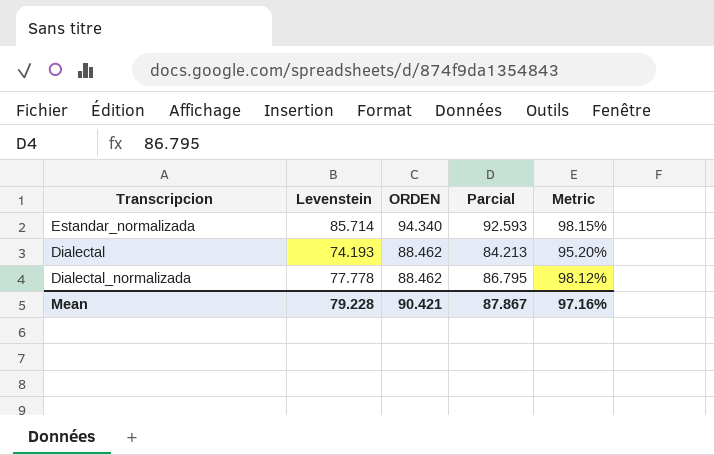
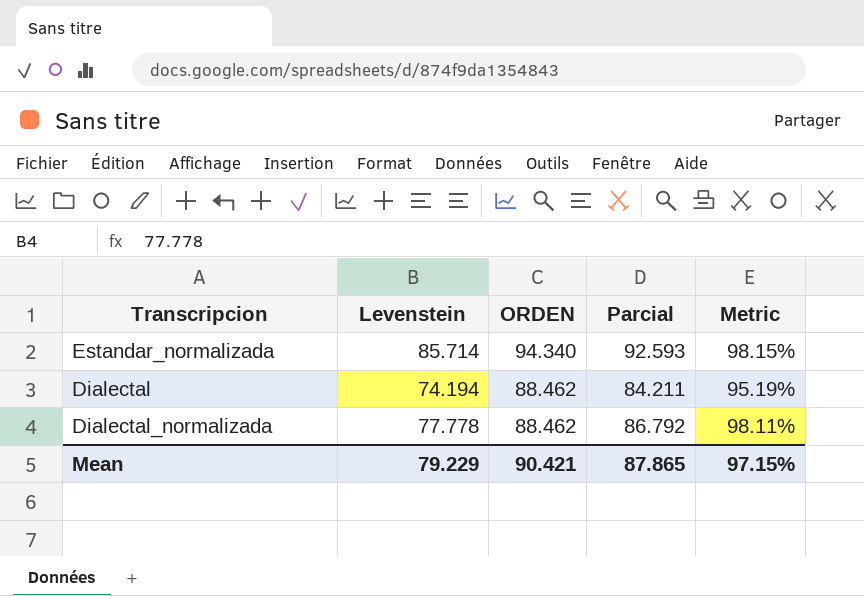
Dialectal | Levenstein: 74.193 -> 74.194
Dialectal | Parcial: 84.213 -> 84.211
Dialectal | Metric: 95.20% -> 95.19%
Dialectal_normalizada | Parcial: 86.795 -> 86.792
Dialectal_normalizada | Metric: 98.12% -> 98.11%
Mean | Levenstein: 79.228 -> 79.229
Mean | Parcial: 87.867 -> 87.865
Mean | Metric: 97.16% -> 97.15%

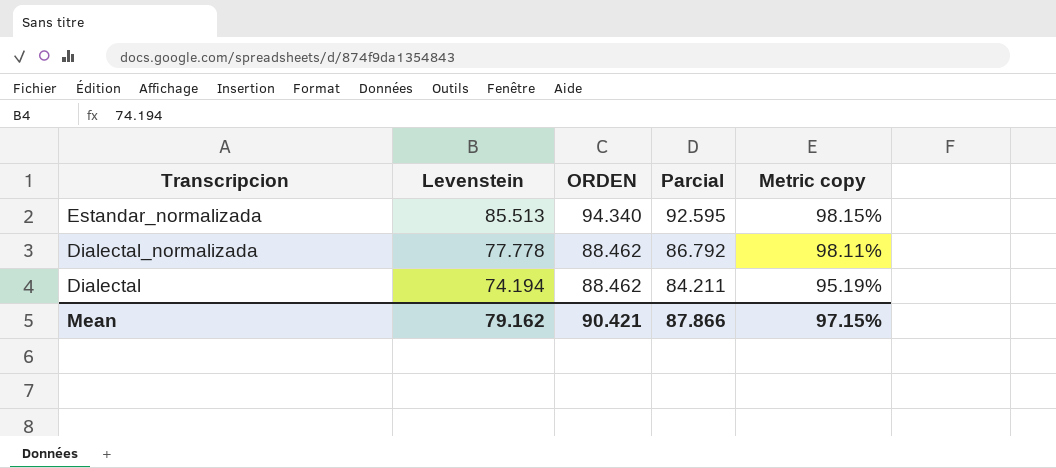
row order: ORDEN descending -> Transcripcion descending
column name: Metric -> Metric copy
Estandar_normalizada | Levenstein: 85.714 -> 85.513
Estandar_normalizada | Parcial: 92.593 -> 92.595
Mean | Levenstein: 79.229 -> 79.162
Mean | Parcial: 87.865 -> 87.866

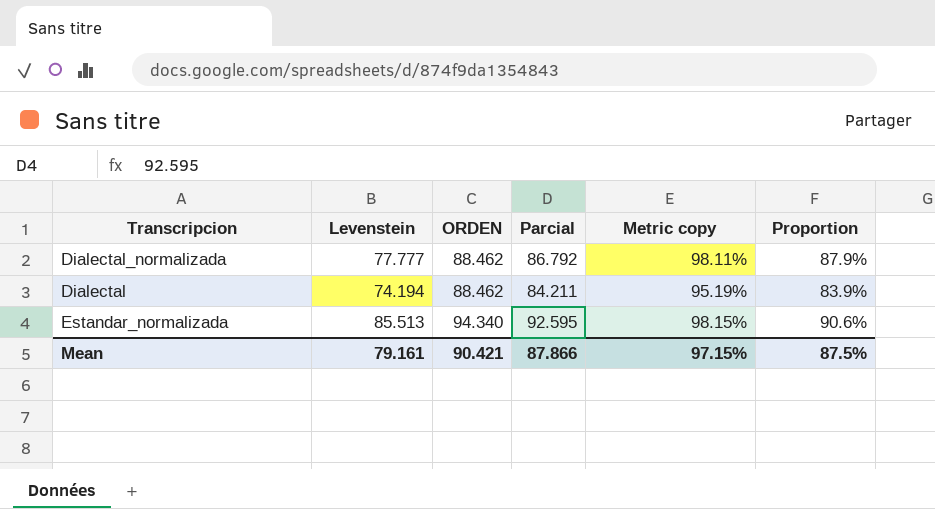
row order: Transcripcion descending -> ORDEN ascending
column Proportion | formula: none -> [Levenstein] / [ORDEN]
Dialectal_normalizada | Levenstein: 77.778 -> 77.777
Mean | Levenstein: 79.162 -> 79.161

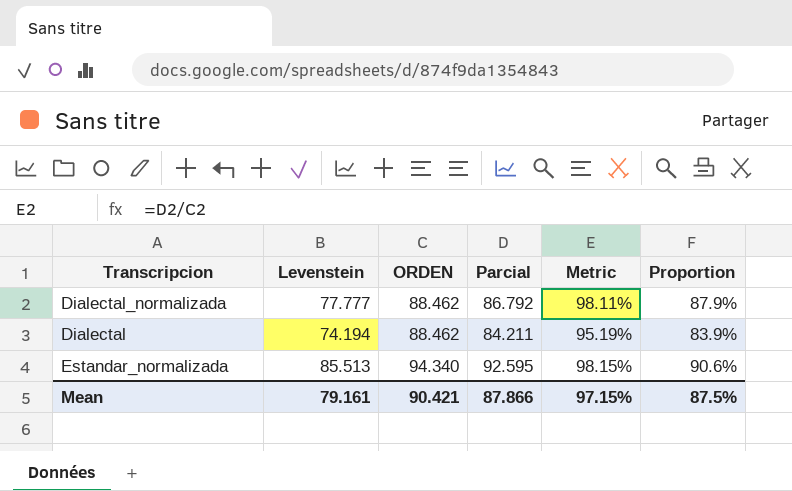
column name: Metric copy -> Metric

